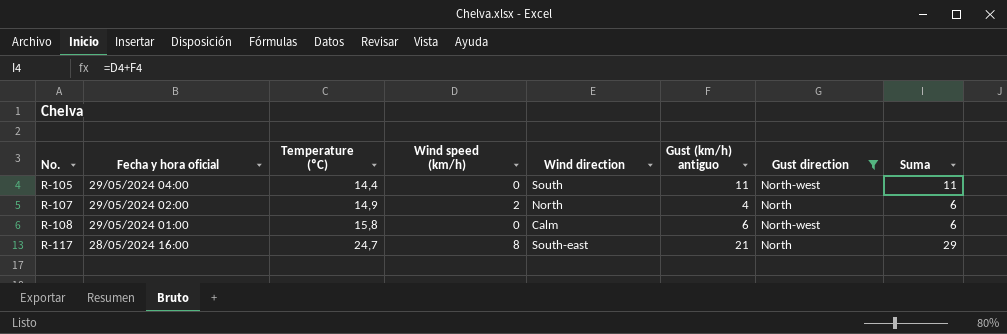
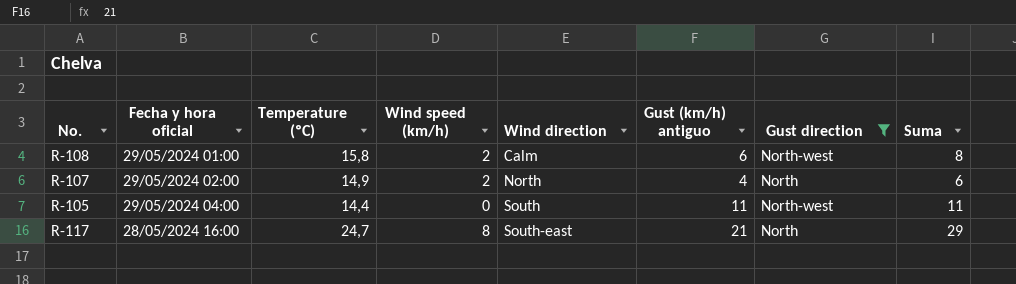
row order: No. ascending -> Wind direction ascending
R-108 | Wind speed (km/h): 0 -> 2
R-108 | Suma: 6 -> 8

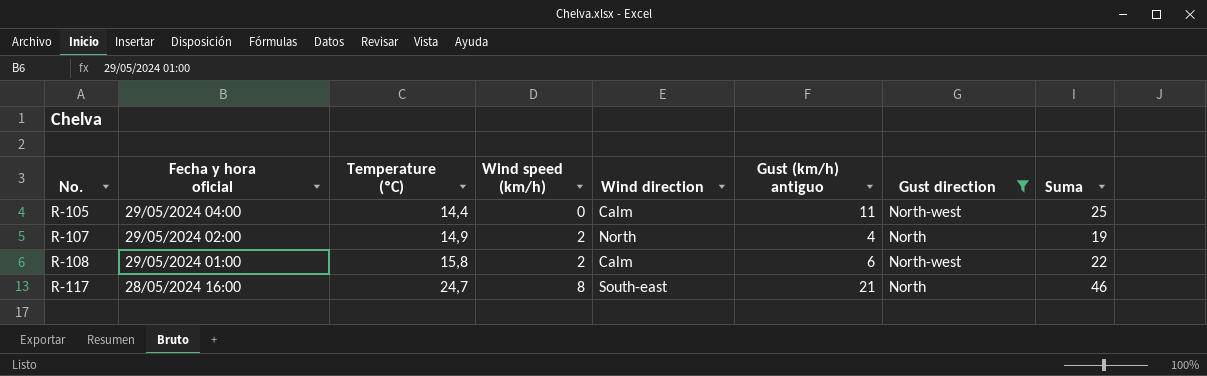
row order: Wind direction ascending -> No. ascending
column Suma | formula: [Wind speed (km/h)] + [Gust (km/h) antiguo] -> [Temperature (ºC)] + [Gust (km/h) antiguo]
R-105 | Wind direction: South -> Calm

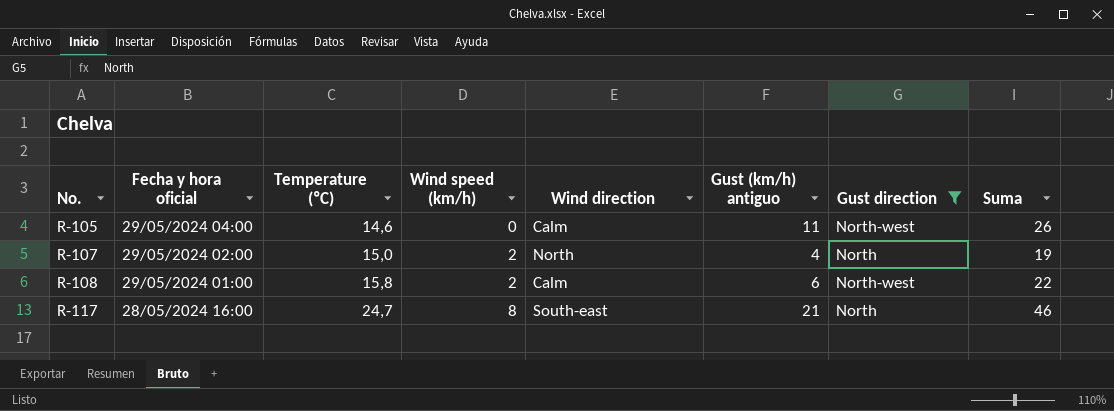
R-105 | Temperature (ºC): 14,4 -> 14,6
R-105 | Suma: 25 -> 26
R-107 | Temperature (ºC): 14,9 -> 15,0

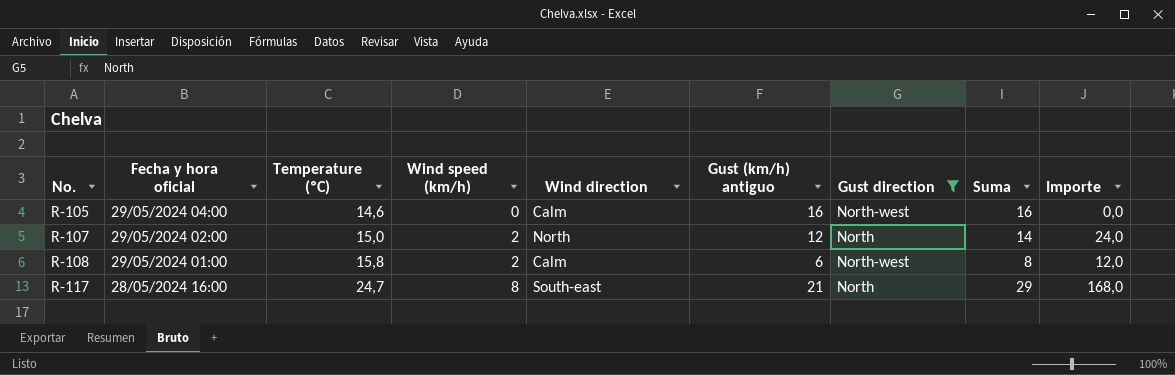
column Suma | formula: [Temperature (ºC)] + [Gust (km/h) antiguo] -> [Wind speed (km/h)] + [Gust (km/h) antiguo]
column Importe | formula: none -> [Wind speed (km/h)] * [Gust (km/h) antiguo]
R-105 | Gust (km/h) antiguo: 11 -> 16
R-107 | Gust (km/h) antiguo: 4 -> 12

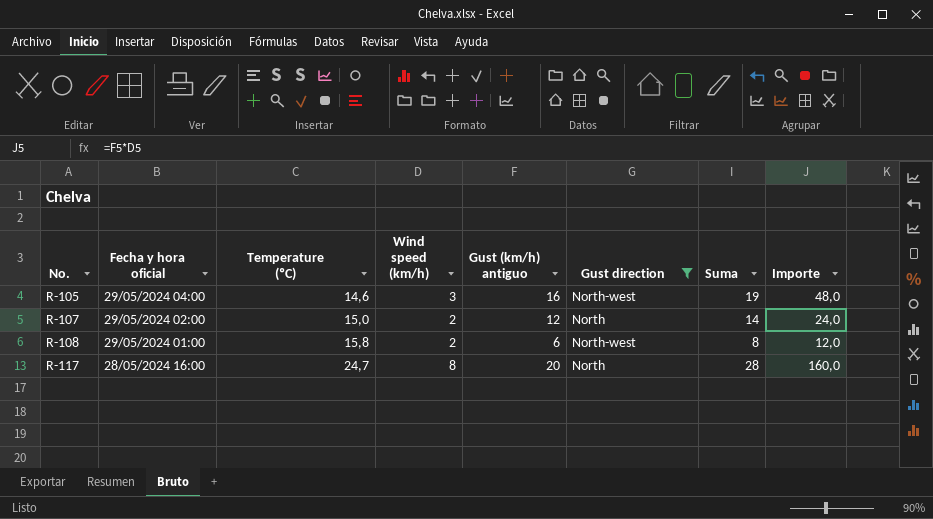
column Wind direction | position: 5 -> none
R-105 | Wind speed (km/h): 0 -> 3
R-105 | Suma: 16 -> 19
R-105 | Importe: 0,0 -> 48,0
R-117 | Gust (km/h) antiguo: 21 -> 20
R-117 | Suma: 29 -> 28
R-117 | Importe: 168,0 -> 160,0

